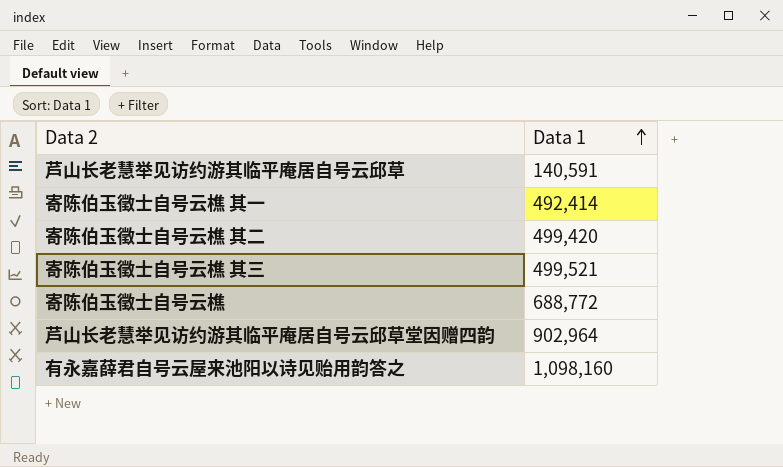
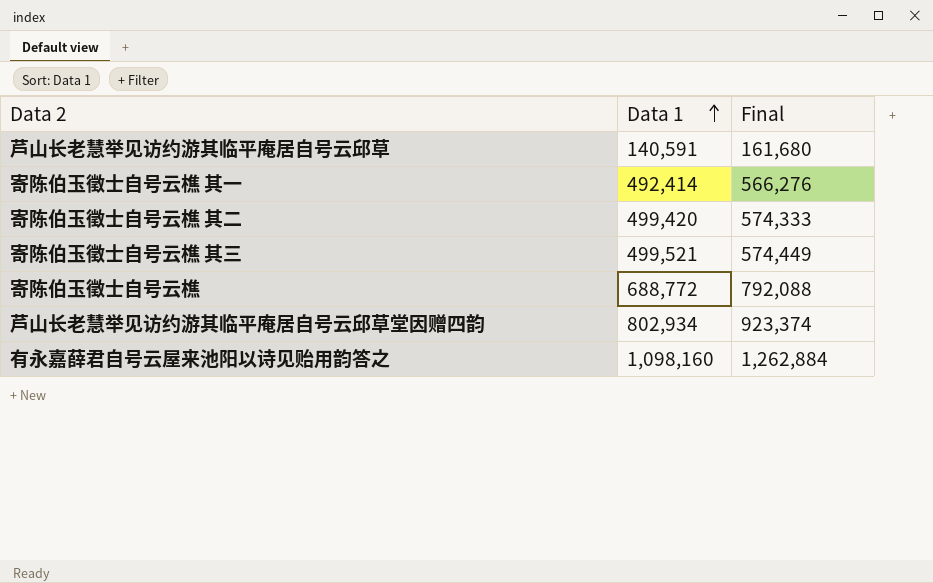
column Final | formula: none -> [Data 1] * 1.15
芦山长老慧举见访约游其临平庵居自号云邱草堂因赠四韵 | Data 1: 902,964 -> 802,934

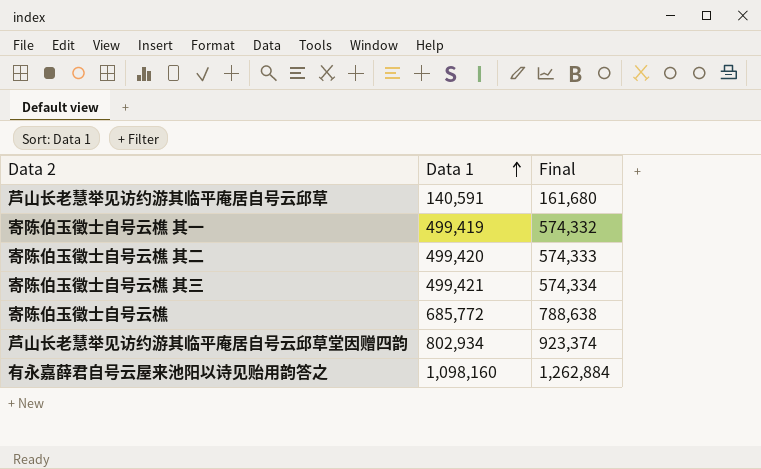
寄陈伯玉徵士自号云樵 其一 | Data 1: 492,414 -> 499,419
寄陈伯玉徵士自号云樵 其一 | Final: 566,276 -> 574,332
寄陈伯玉徵士自号云樵 其三 | Data 1: 499,521 -> 499,421
寄陈伯玉徵士自号云樵 其三 | Final: 574,449 -> 574,334
寄陈伯玉徵士自号云樵 | Data 1: 688,772 -> 685,772
寄陈伯玉徵士自号云樵 | Final: 792,088 -> 788,638

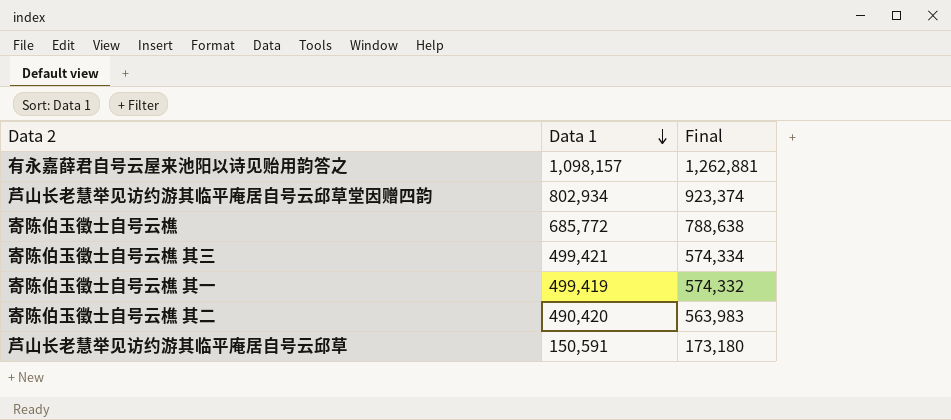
row order: Data 1 ascending -> Data 1 descending
有永嘉薛君自号云屋来池阳以诗见贻用韵答之 | Data 1: 1,098,160 -> 1,098,157
有永嘉薛君自号云屋来池阳以诗见贻用韵答之 | Final: 1,262,884 -> 1,262,881
寄陈伯玉徵士自号云樵 其二 | Data 1: 499,420 -> 490,420
寄陈伯玉徵士自号云樵 其二 | Final: 574,333 -> 563,983
芦山长老慧举见访约游其临平庵居自号云邱草 | Data 1: 140,591 -> 150,591
芦山长老慧举见访约游其临平庵居自号云邱草 | Final: 161,680 -> 173,180

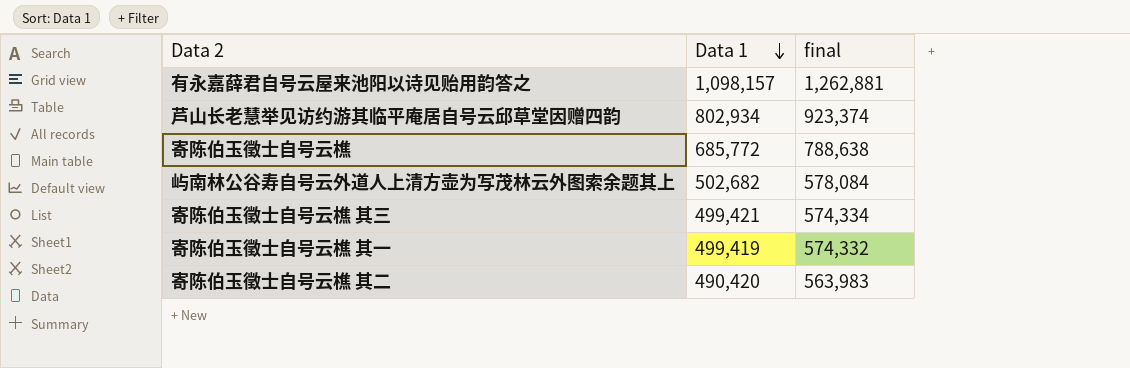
column name: Final -> final
row 芦山长老慧举见访约游其临平庵居自号云邱草: 150,591 | 173,180 -> none
row 屿南林公谷寿自号云外道人上清方壶为写茂林云外图索余题其上: none -> 502,682 | 578,084

